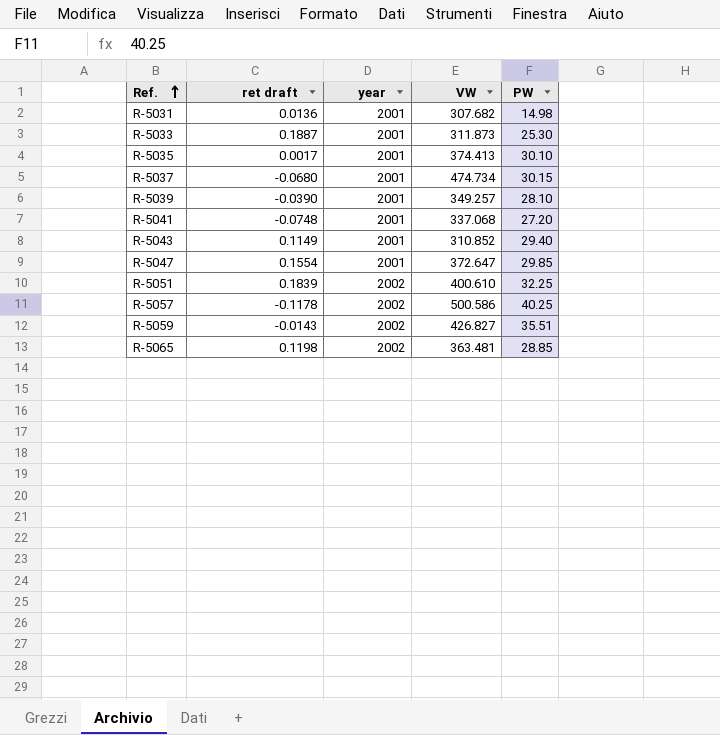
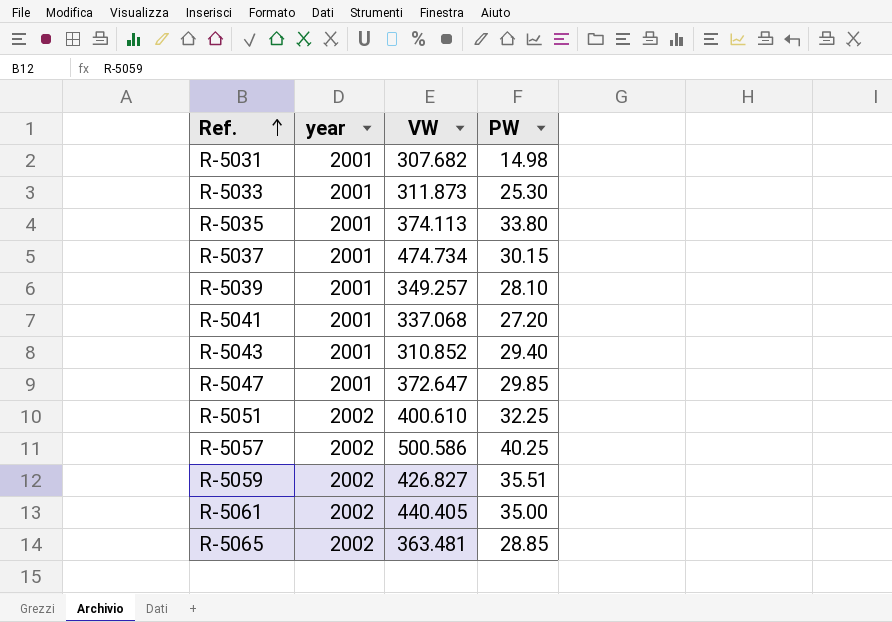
column ret draft | position: 2 -> none
R-5035 | VW: 374.413 -> 374.113
R-5035 | PW: 30.10 -> 33.80
row R-5061: none -> 2002 | 440.405 | 35.00

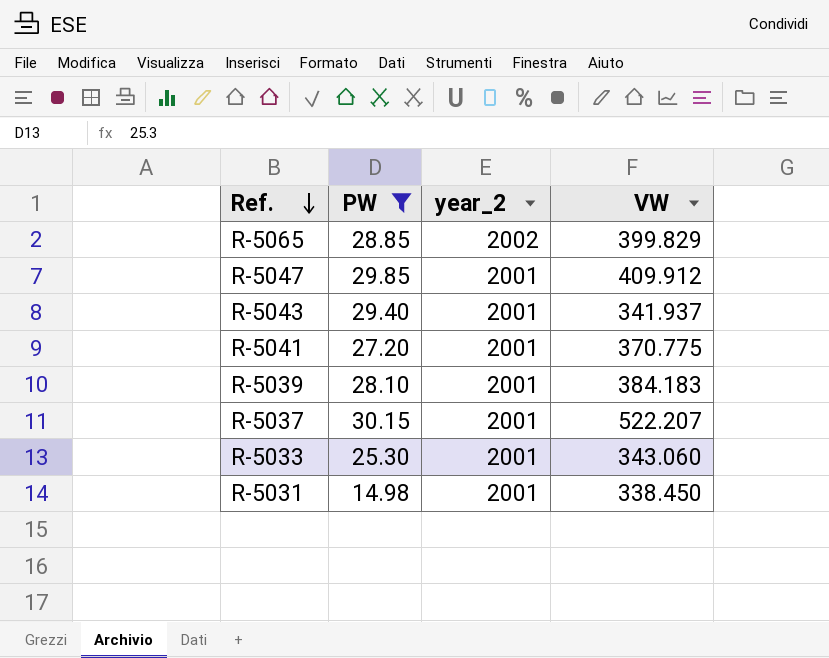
filter: none -> PW <= 30.15
row order: Ref. ascending -> Ref. descending
column PW | position: 4 -> 2
column name: year -> year_2
R-5065 | VW: 363.481 -> 399.829
R-5047 | VW: 372.647 -> 409.912
R-5043 | VW: 310.852 -> 341.937
R-5041 | VW: 337.068 -> 370.775
R-5039 | VW: 349.257 -> 384.183
R-5037 | VW: 474.734 -> 522.207
R-5033 | VW: 311.873 -> 343.060
R-5031 | VW: 307.682 -> 338.450

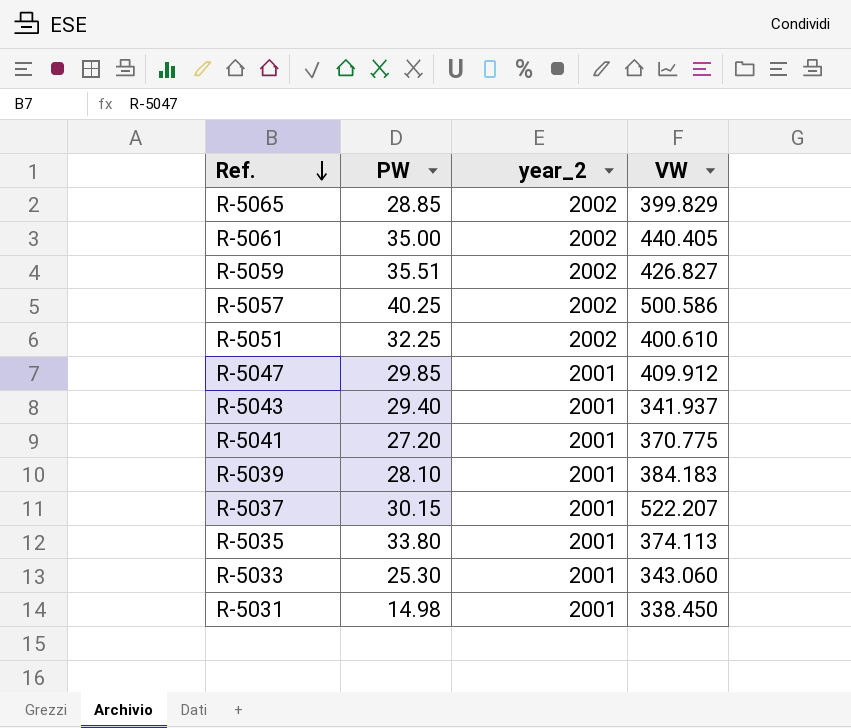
filter: PW <= 30.15 -> none

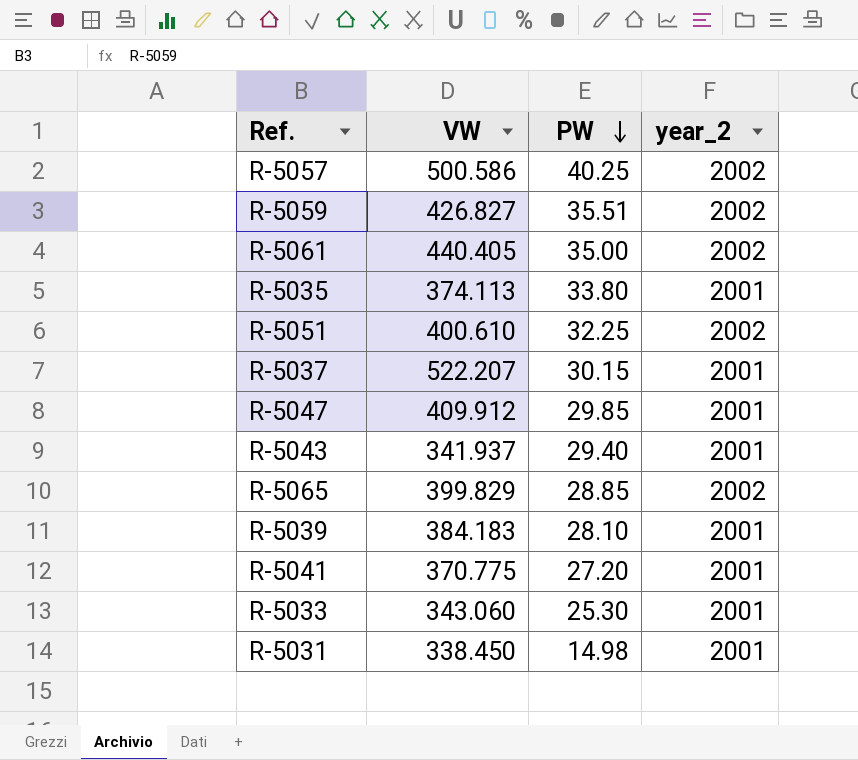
row order: Ref. descending -> PW descending
column VW | position: 4 -> 2

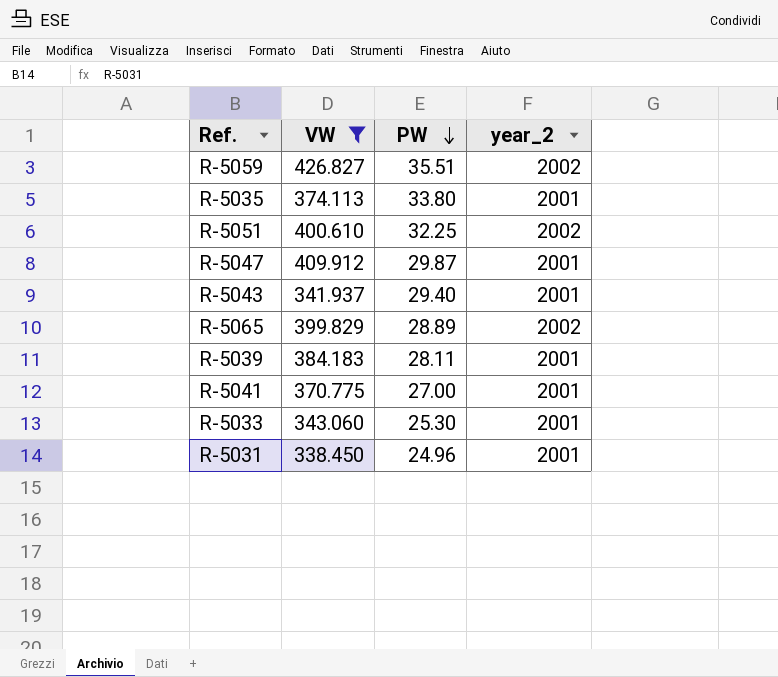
filter: none -> VW <= 426.827
R-5047 | PW: 29.85 -> 29.87
R-5065 | PW: 28.85 -> 28.89
R-5039 | PW: 28.10 -> 28.11
R-5041 | PW: 27.20 -> 27.00
R-5031 | PW: 14.98 -> 24.96

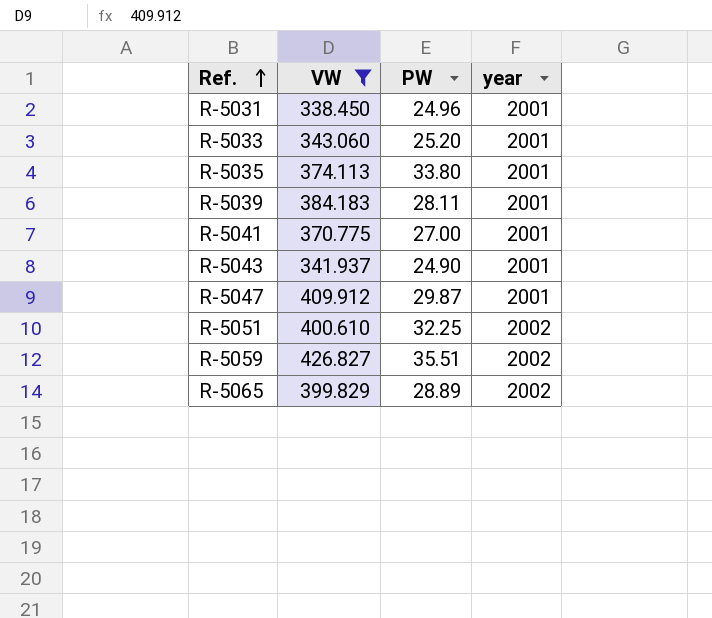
row order: PW descending -> Ref. ascending
column name: year_2 -> year
R-5033 | PW: 25.30 -> 25.20
R-5043 | PW: 29.40 -> 24.90

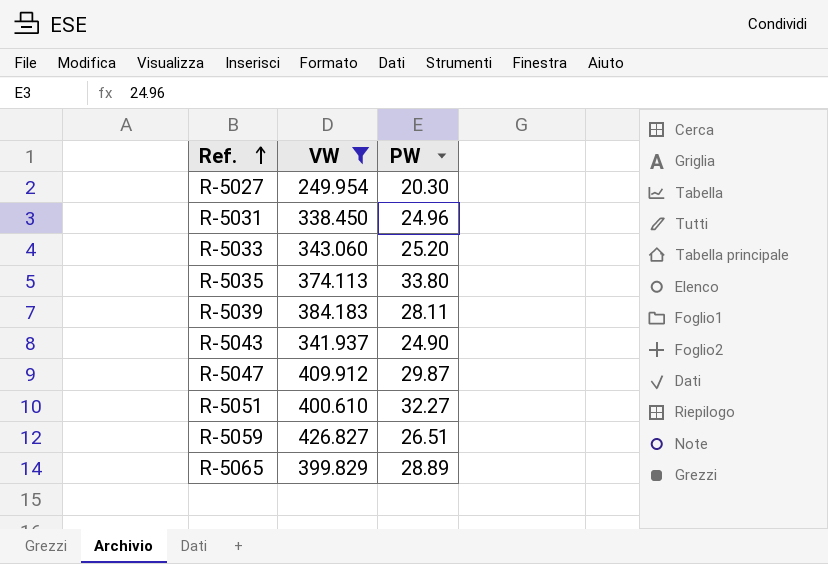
column year | position: 4 -> none
row R-5041: 370.775 | 27.00 | 2001 -> none
row R-5027: none -> 249.954 | 20.30
R-5051 | PW: 32.25 -> 32.27
R-5059 | PW: 35.51 -> 26.51

